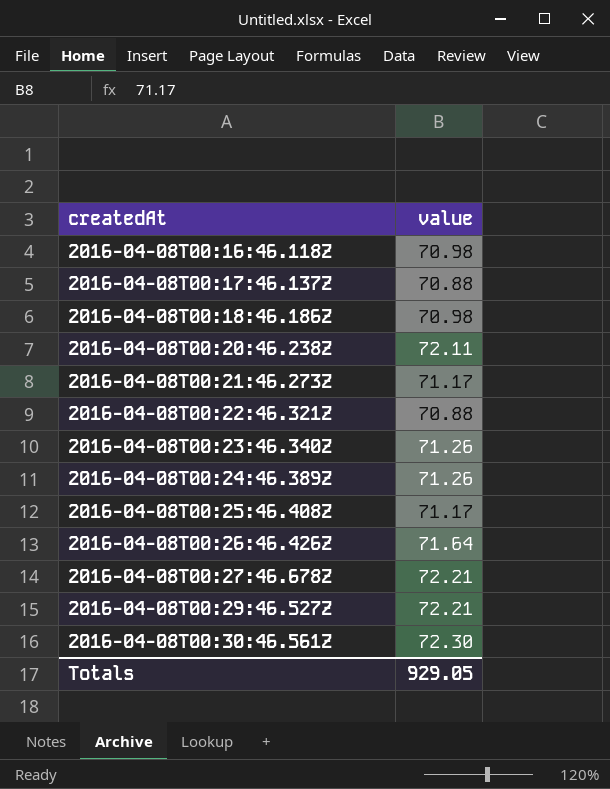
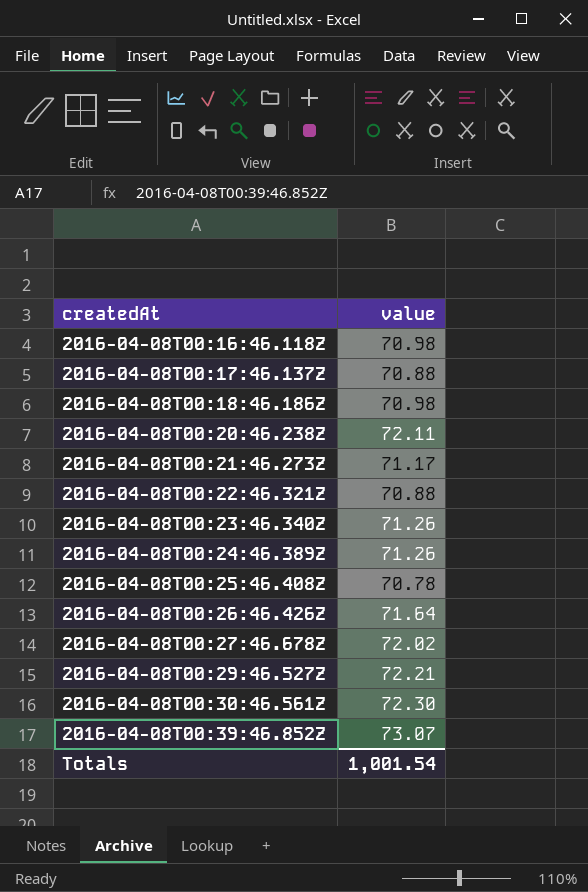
2016-04-08T00:25:46.408Z | value: 71.17 -> 70.78
2016-04-08T00:27:46.678Z | value: 72.21 -> 72.02
row 2016-04-08T00:39:46.852Z: none -> 73.07
Totals | value: 929.05 -> 1,001.54

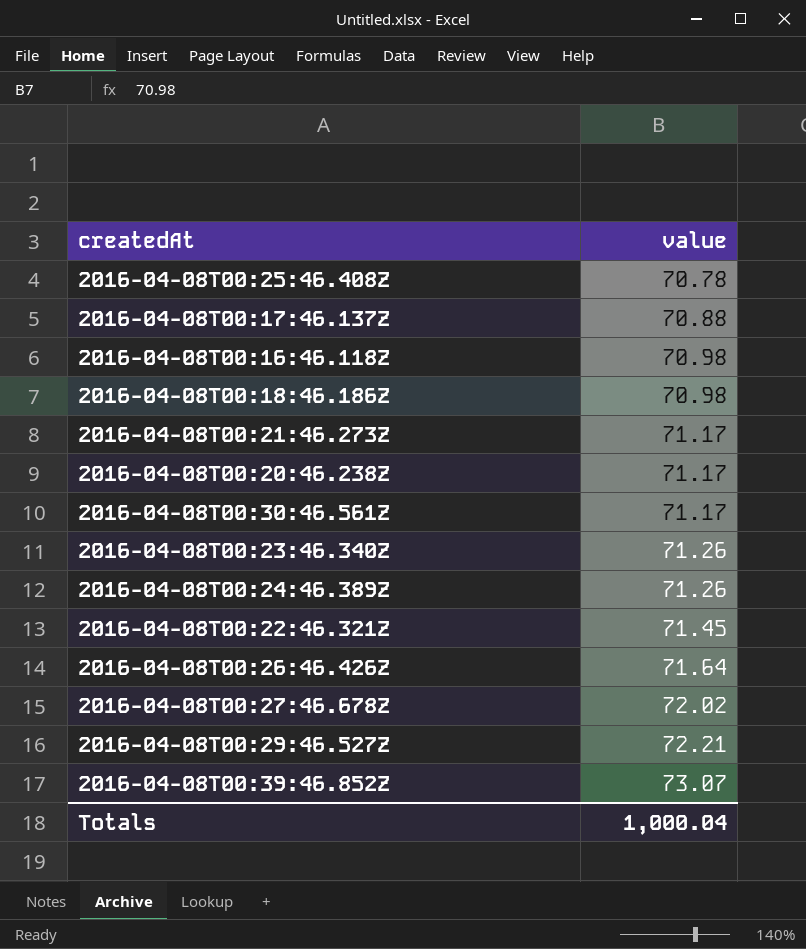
row order: createdAt ascending -> value ascending
2016-04-08T00:20:46.238Z | value: 72.11 -> 71.17
2016-04-08T00:30:46.561Z | value: 72.30 -> 71.17
2016-04-08T00:22:46.321Z | value: 70.88 -> 71.45
Totals | value: 1,001.54 -> 1,000.04

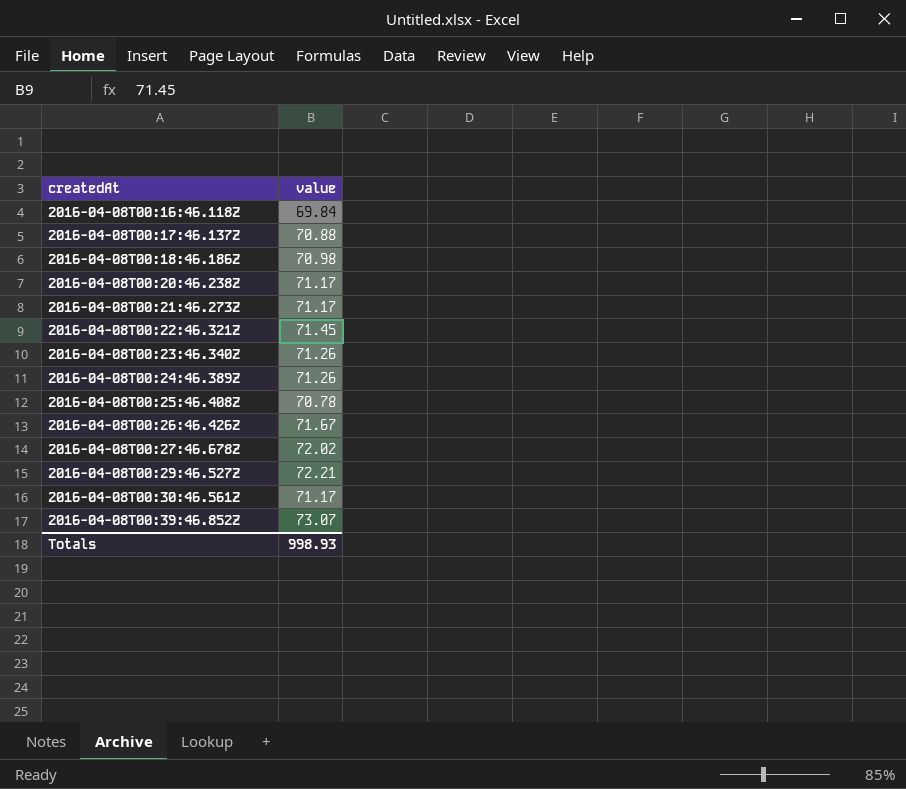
row order: value ascending -> createdAt ascending
2016-04-08T00:16:46.118Z | value: 70.98 -> 69.84
2016-04-08T00:26:46.426Z | value: 71.64 -> 71.67
Totals | value: 1,000.04 -> 998.93

